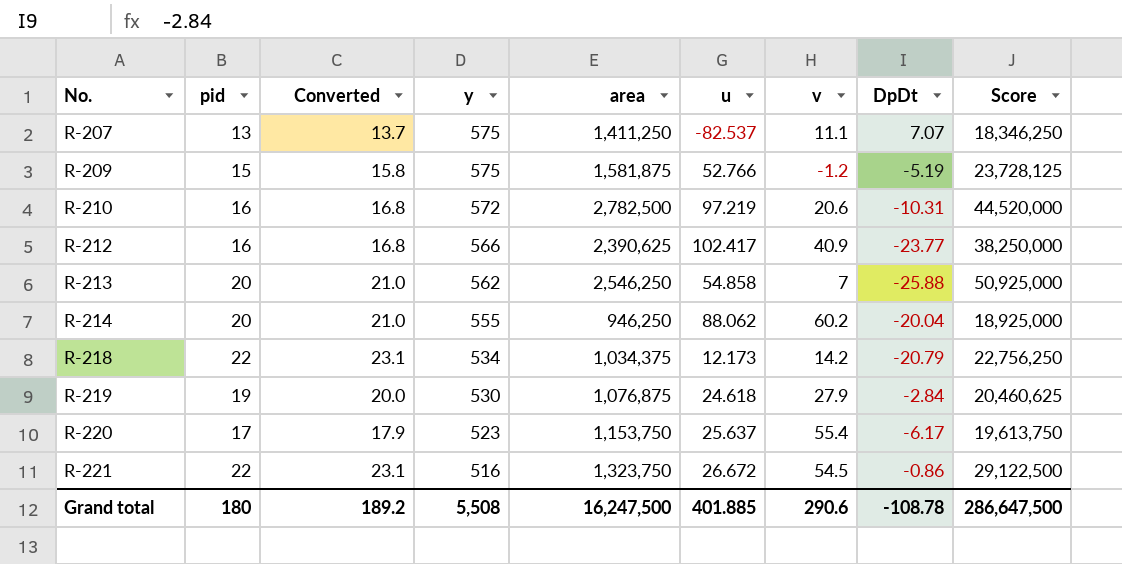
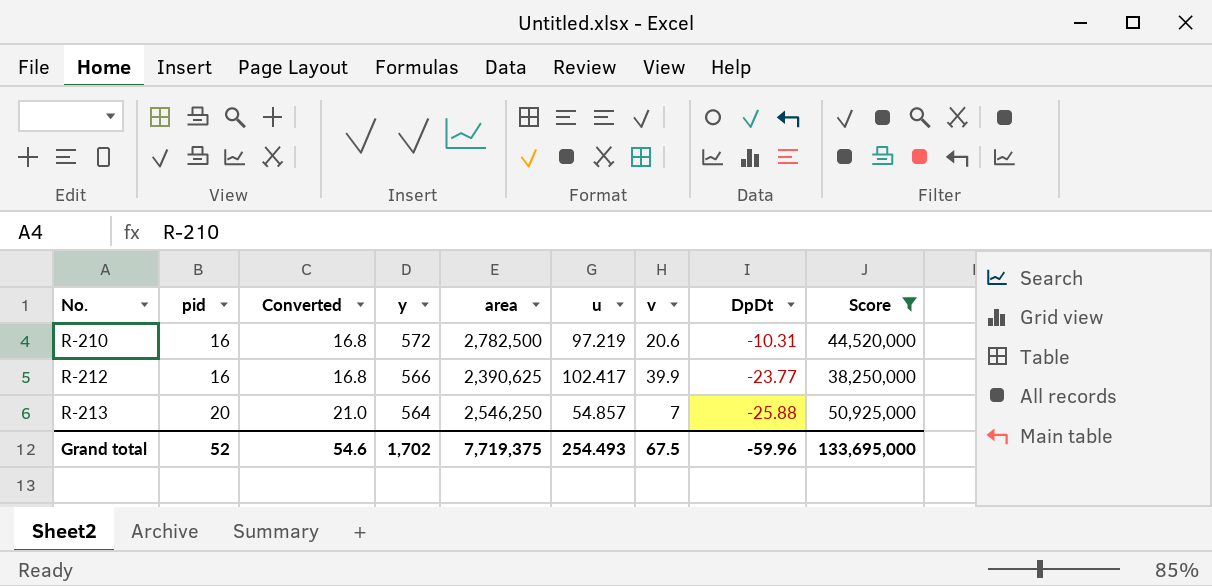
filter: none -> Score >= 38,250,000
R-212 | v: 40.9 -> 39.9
R-213 | y: 562 -> 564
R-213 | u: 54.858 -> 54.857
Grand total | pid: 180 -> 52
Grand total | Converted: 189.2 -> 54.6
Grand total | y: 5,508 -> 1,702
Grand total | area: 16,247,500 -> 7,719,375
Grand total | u: 401.885 -> 254.493
Grand total | v: 290.6 -> 67.5
Grand total | DpDt: -108.78 -> -59.96
Grand total | Score: 286,647,500 -> 133,695,000

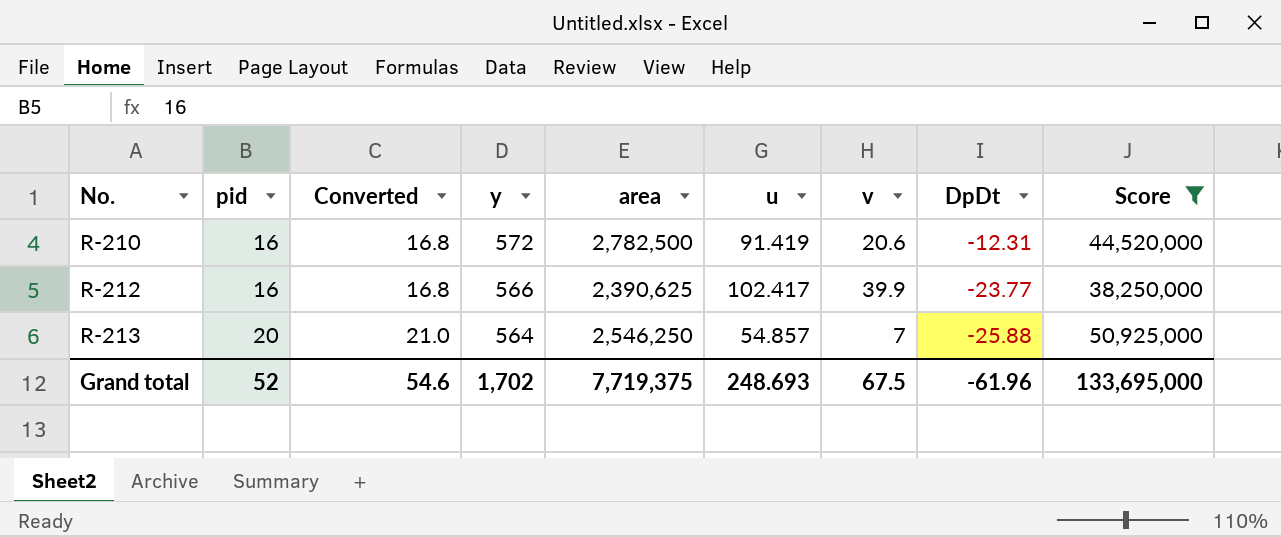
R-210 | u: 97.219 -> 91.419
R-210 | DpDt: -10.31 -> -12.31
Grand total | u: 254.493 -> 248.693
Grand total | DpDt: -59.96 -> -61.96

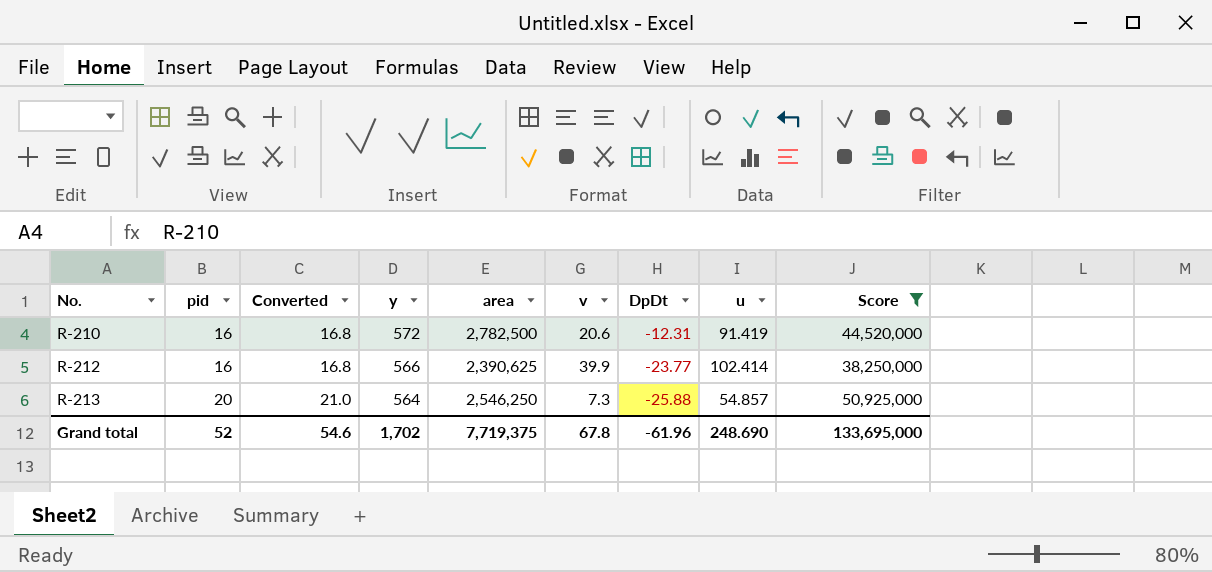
column u | position: 6 -> 8
R-212 | u: 102.417 -> 102.414
R-213 | v: 7 -> 7.3
Grand total | v: 67.5 -> 67.8
Grand total | u: 248.693 -> 248.690

